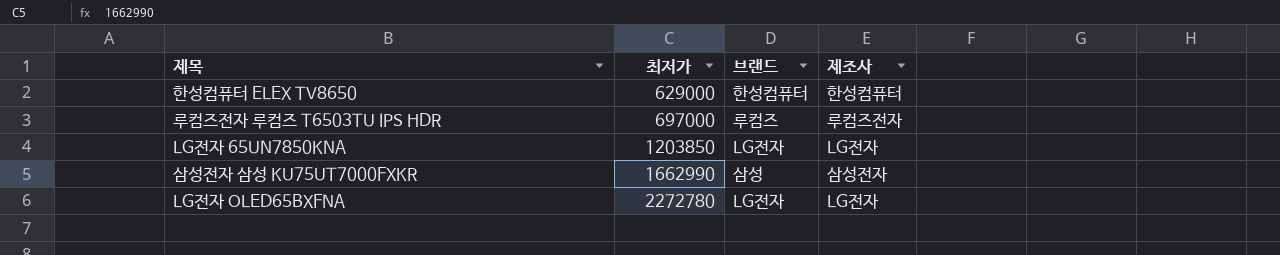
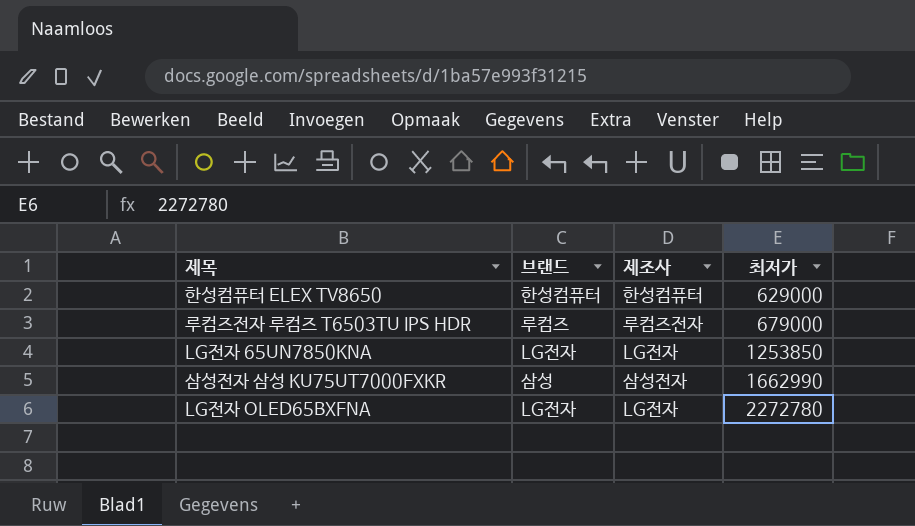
column 최저가 | position: 2 -> 4
루컴즈전자 루컴즈 T6503TU IPS HDR | 최저가: 697000 -> 679000
LG전자 65UN7850KNA | 최저가: 1203850 -> 1253850

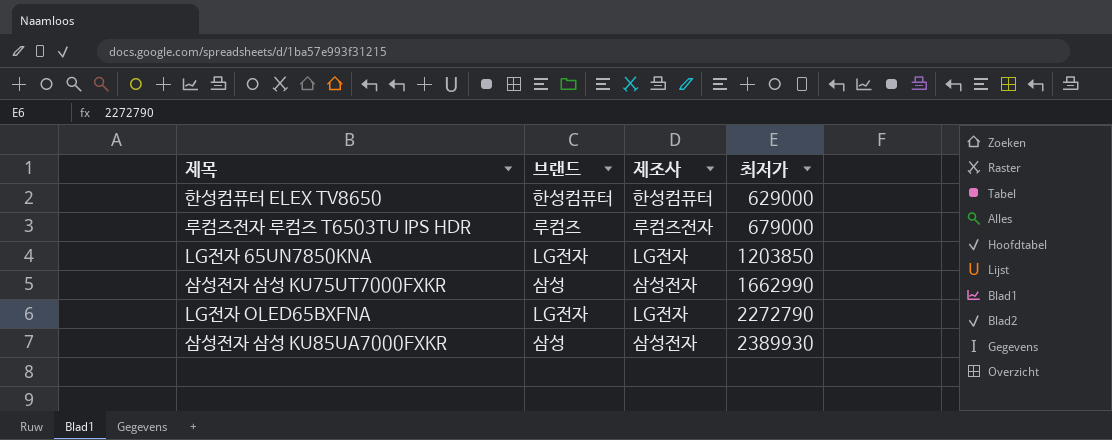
LG전자 65UN7850KNA | 최저가: 1253850 -> 1203850
LG전자 OLED65BXFNA | 최저가: 2272780 -> 2272790
row 삼성전자 삼성 KU85UA7000FXKR: none -> 삼성 | 삼성전자 | 2389930

